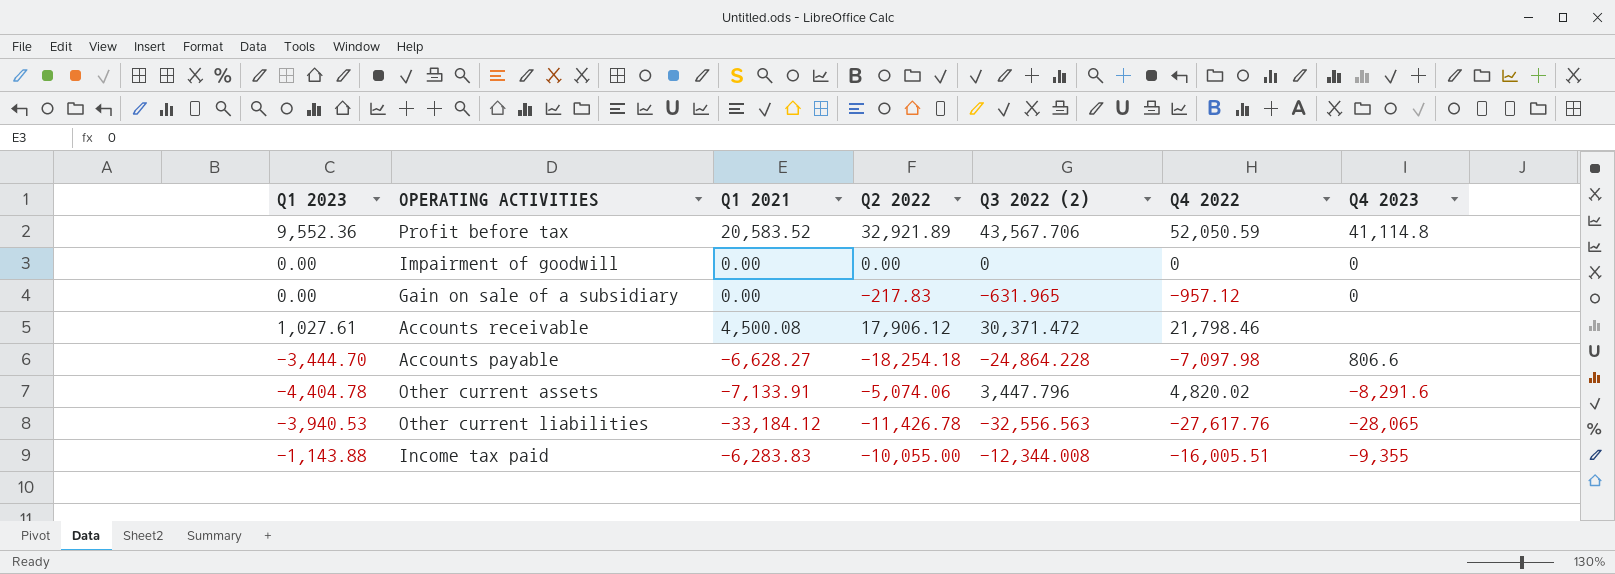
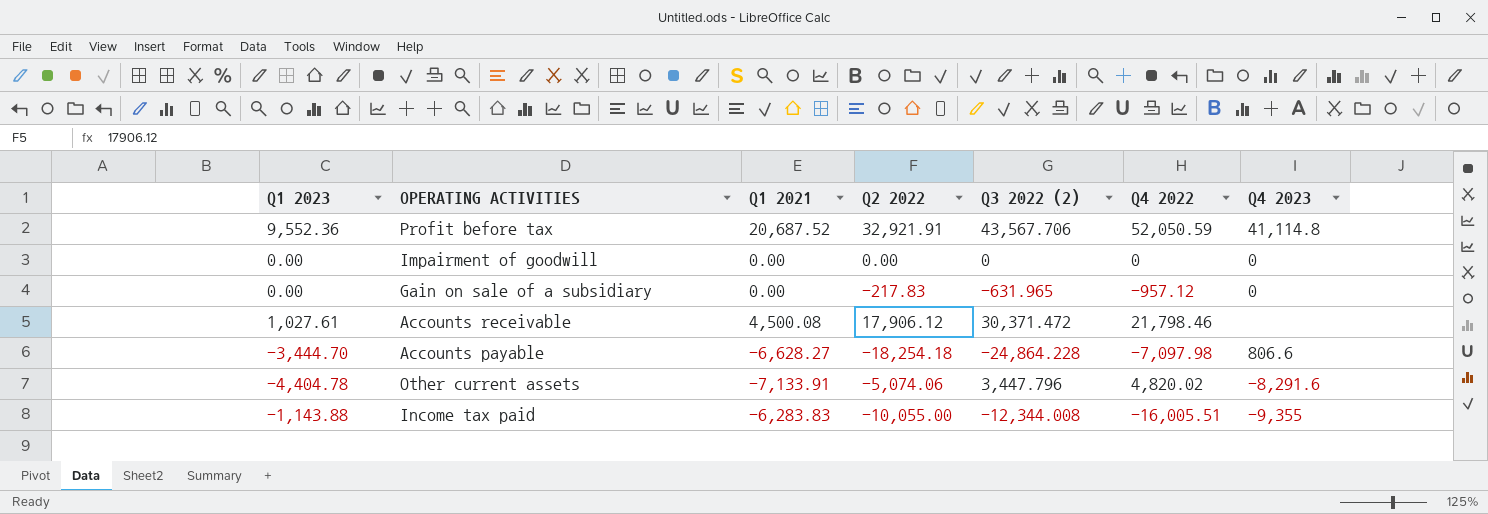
row Other current liabilities: -3,940.53 | -33,184.12 | -11,426.78 | -32,556.563 | -27,617.76 | -28,065 -> none
Profit before tax | Q1 2021: 20,583.52 -> 20,687.52
Profit before tax | Q2 2022: 32,921.89 -> 32,921.91

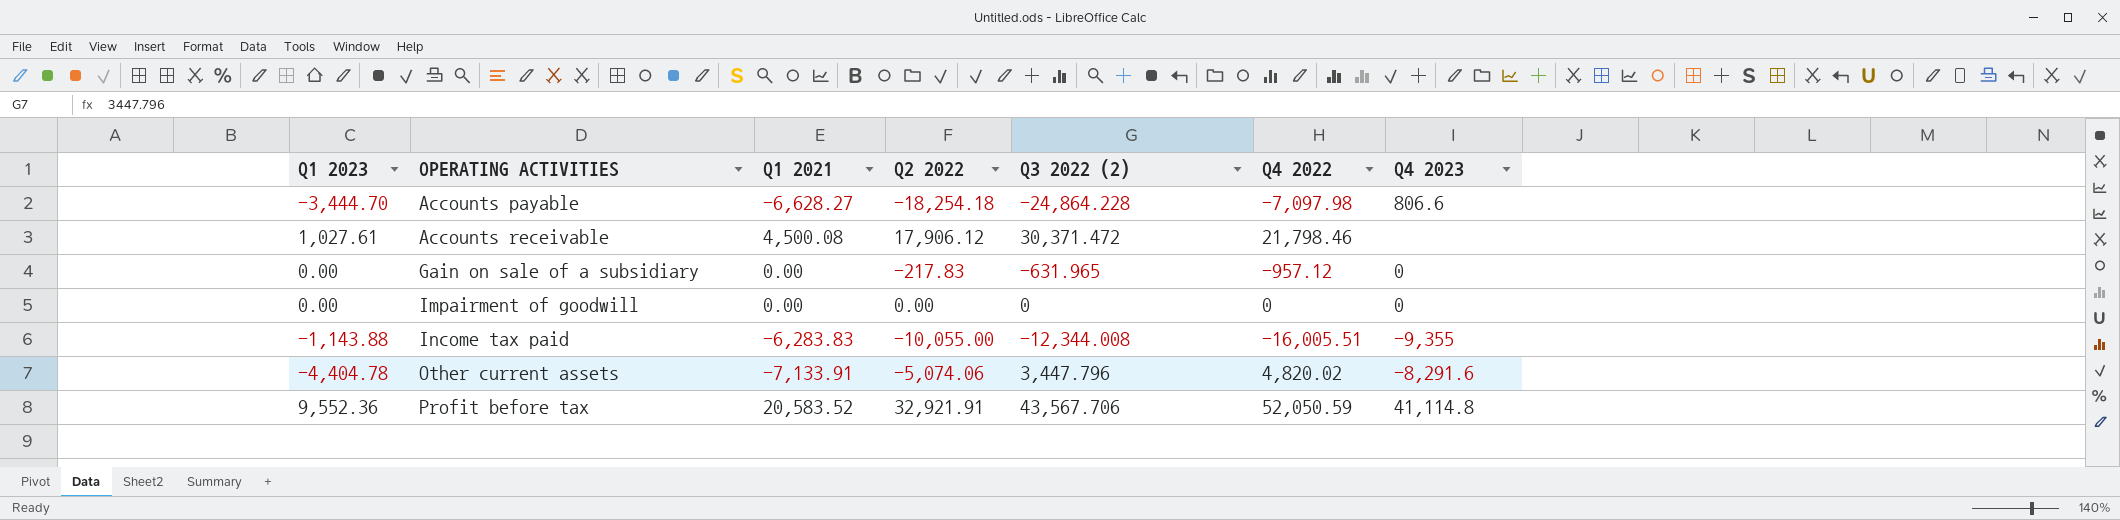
row order: none -> OPERATING ACTIVITIES ascending
Profit before tax | Q1 2021: 20,687.52 -> 20,583.52

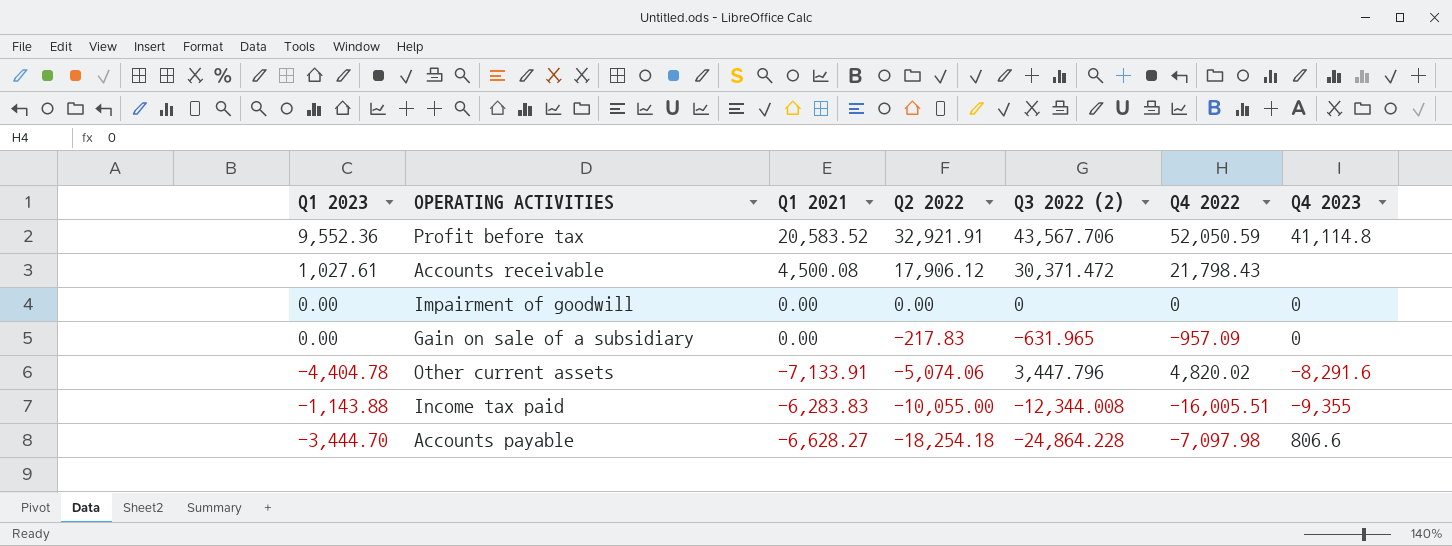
row order: OPERATING ACTIVITIES ascending -> Q2 2022 descending
Accounts receivable | Q4 2022: 21,798.46 -> 21,798.43
Gain on sale of a subsidiary | Q4 2022: -957.12 -> -957.09

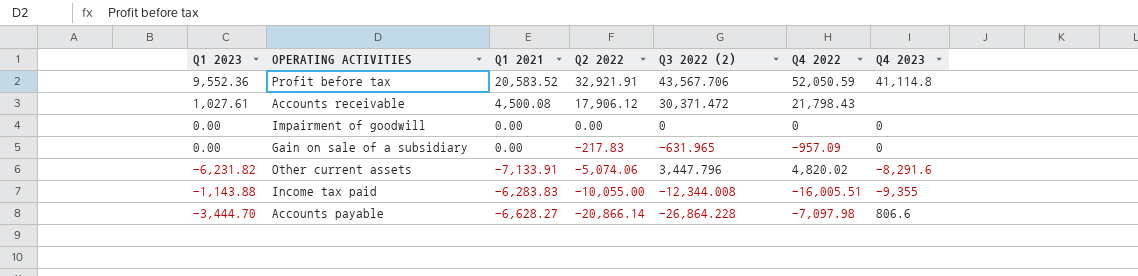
Other current assets | Q1 2023: -4,404.78 -> -6,231.82
Accounts payable | Q2 2022: -18,254.18 -> -20,866.14
Accounts payable | Q3 2022 (2): -24,864.228 -> -26,864.228

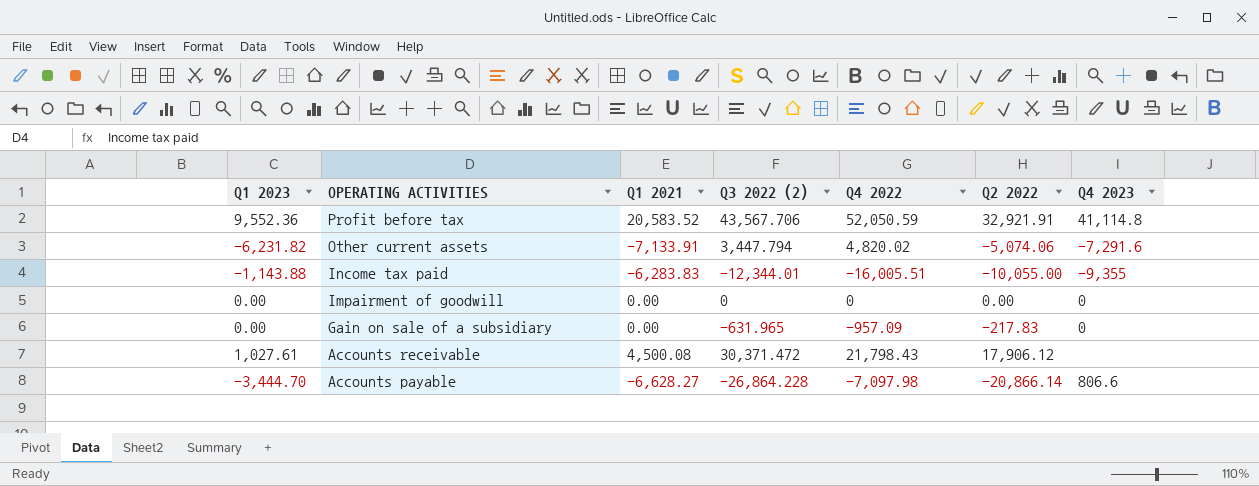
row order: Q2 2022 descending -> OPERATING ACTIVITIES descending
column Q2 2022 | position: 4 -> 6
Other current assets | Q3 2022 (2): 3,447.796 -> 3,447.794
Other current assets | Q4 2023: -8,291.6 -> -7,291.6
Income tax paid | Q3 2022 (2): -12,344.008 -> -12,344.01

